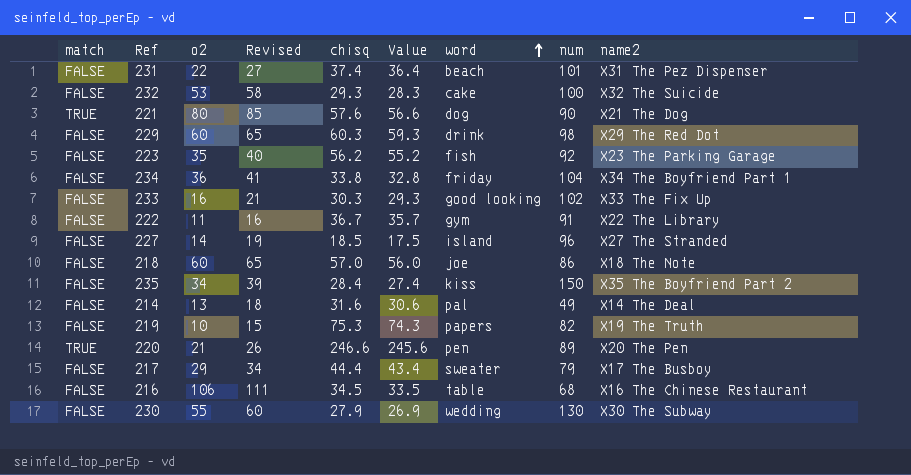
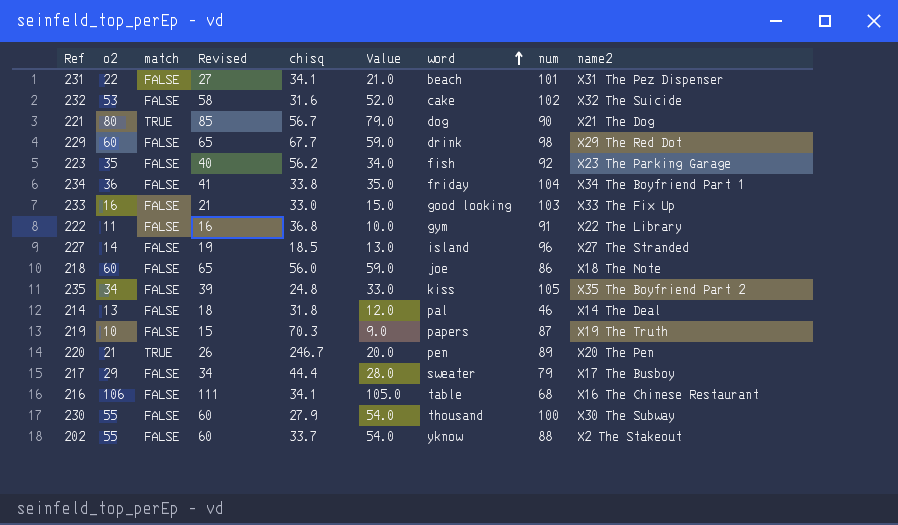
column match | position: 1 -> 3
column Value | formula: [chisq] - 1 -> [o2] - 1
231 | chisq: 37.4 -> 34.1
232 | chisq: 29.3 -> 31.6
232 | num: 100 -> 102
221 | chisq: 57.6 -> 56.7
229 | chisq: 60.3 -> 67.7
233 | chisq: 30.3 -> 33.0
233 | num: 102 -> 103
222 | chisq: 36.7 -> 36.8
218 | chisq: 57.0 -> 56.0
235 | chisq: 28.4 -> 24.8
235 | num: 150 -> 105
214 | chisq: 31.6 -> 31.8
214 | num: 49 -> 46
219 | chisq: 75.3 -> 70.3
219 | num: 82 -> 87
220 | chisq: 246.6 -> 246.7
216 | chisq: 34.5 -> 34.1
230 | word: wedding -> thousand
230 | num: 130 -> 100
row 202: none -> 55 | FALSE | 60 | 33.7 | 54.0 | yknow | 88 | X2 The Stakeout

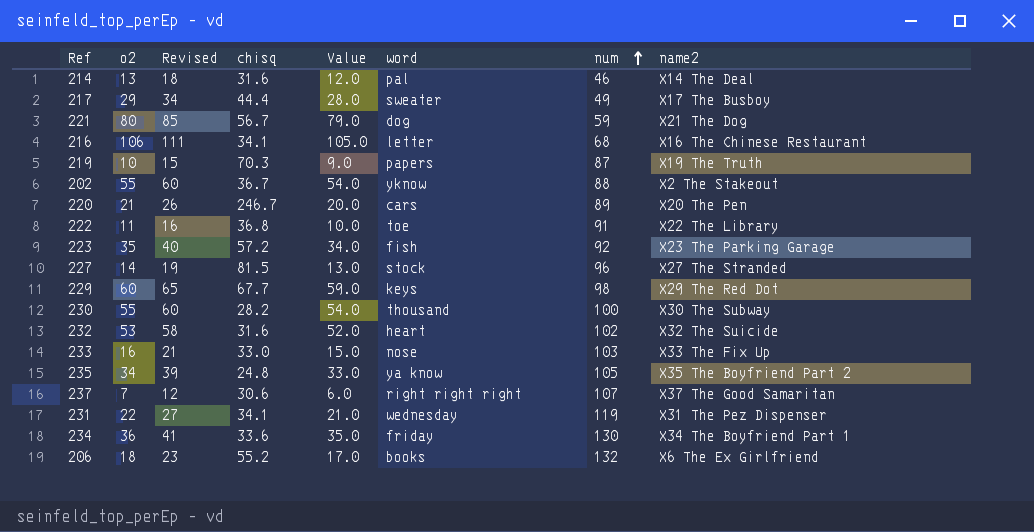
row order: word ascending -> num ascending
column match | position: 3 -> none
row 218: 60 | FALSE | 65 | 56.0 | 59.0 | joe | 86 | X18 The Note -> none
214 | chisq: 31.8 -> 31.6
217 | num: 79 -> 49
221 | num: 90 -> 59
216 | word: table -> letter
202 | chisq: 33.7 -> 36.7
220 | word: pen -> cars
222 | word: gym -> toe
223 | chisq: 56.2 -> 57.2
227 | chisq: 18.5 -> 81.5
227 | word: island -> stock
229 | word: drink -> keys
230 | chisq: 27.9 -> 28.2
232 | word: cake -> heart
233 | word: good looking -> nose
235 | word: kiss -> ya know
row 237: none -> 7 | 12 | 30.6 | 6.0 | right right right | 107 | X37 The Good Samaritan
231 | word: beach -> wednesday
231 | num: 101 -> 119
234 | chisq: 33.8 -> 33.6
234 | num: 104 -> 130
row 206: none -> 18 | 23 | 55.2 | 17.0 | books | 132 | X6 The Ex Girlfriend

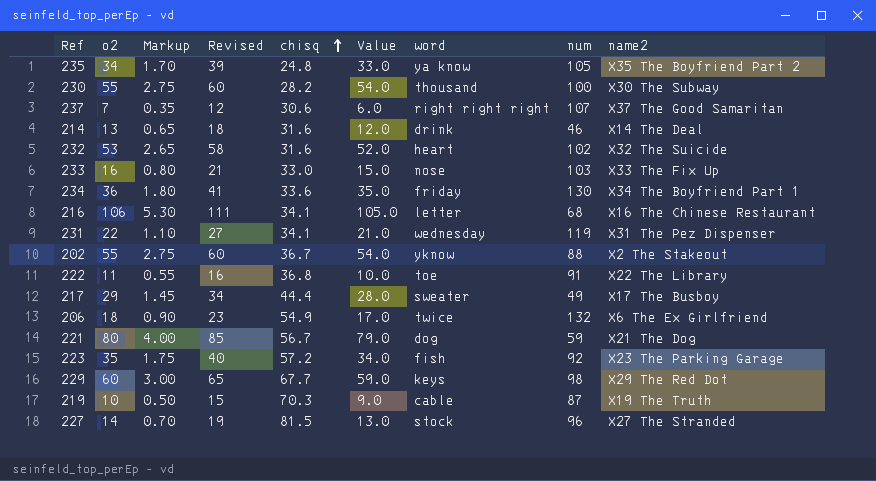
row order: num ascending -> chisq ascending
column Markup | formula: none -> [o2] * 0.05
row 220: 21 | 26 | 246.7 | 20.0 | cars | 89 | X20 The Pen -> none
214 | word: pal -> drink
206 | chisq: 55.2 -> 54.9
206 | word: books -> twice
219 | word: papers -> cable

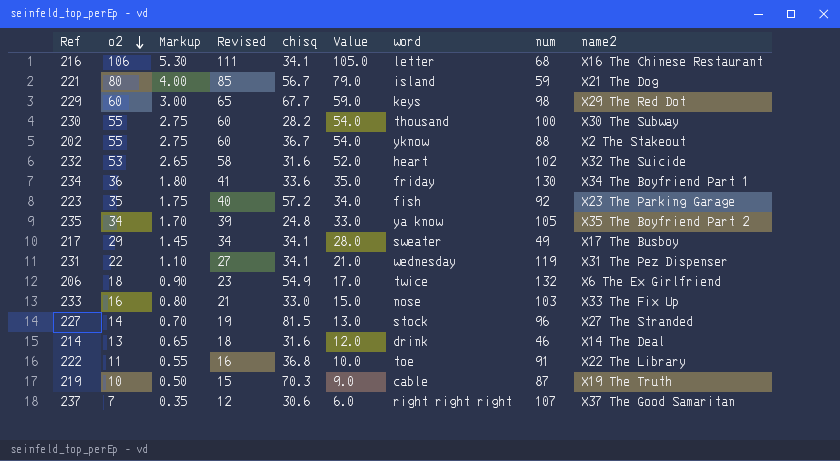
row order: chisq ascending -> o2 descending
221 | word: dog -> island
217 | chisq: 44.4 -> 34.1

